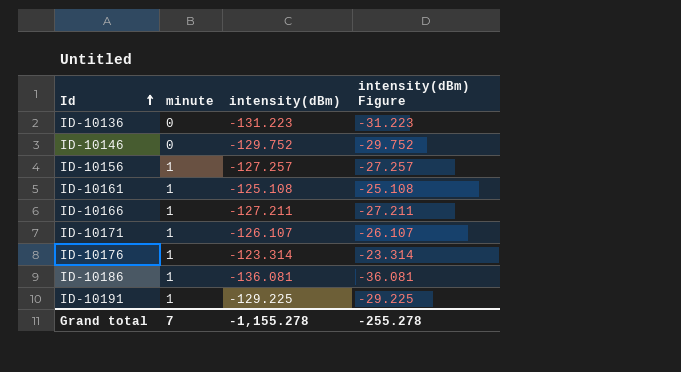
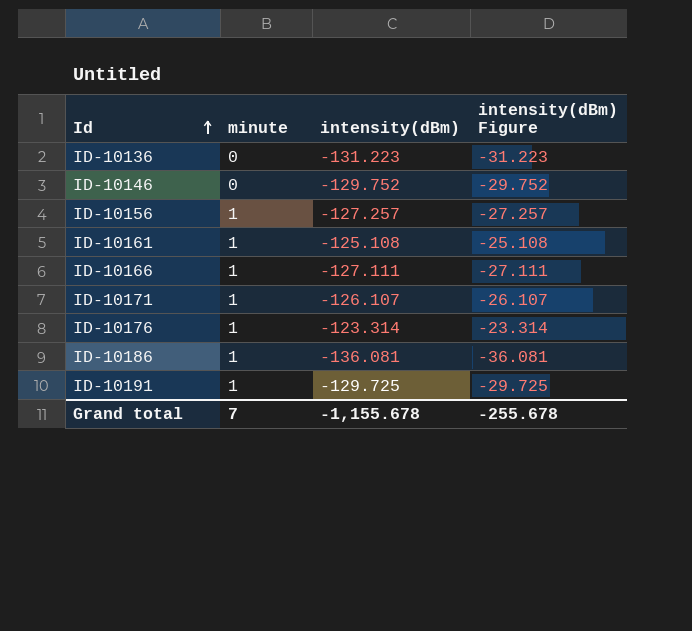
ID-10166 | intensity(dBm): -127.211 -> -127.111
ID-10166 | intensity(dBm) Figure: -27.211 -> -27.111
ID-10191 | intensity(dBm): -129.225 -> -129.725
ID-10191 | intensity(dBm) Figure: -29.225 -> -29.725
Grand total | intensity(dBm): -1,155.278 -> -1,155.678
Grand total | intensity(dBm) Figure: -255.278 -> -255.678

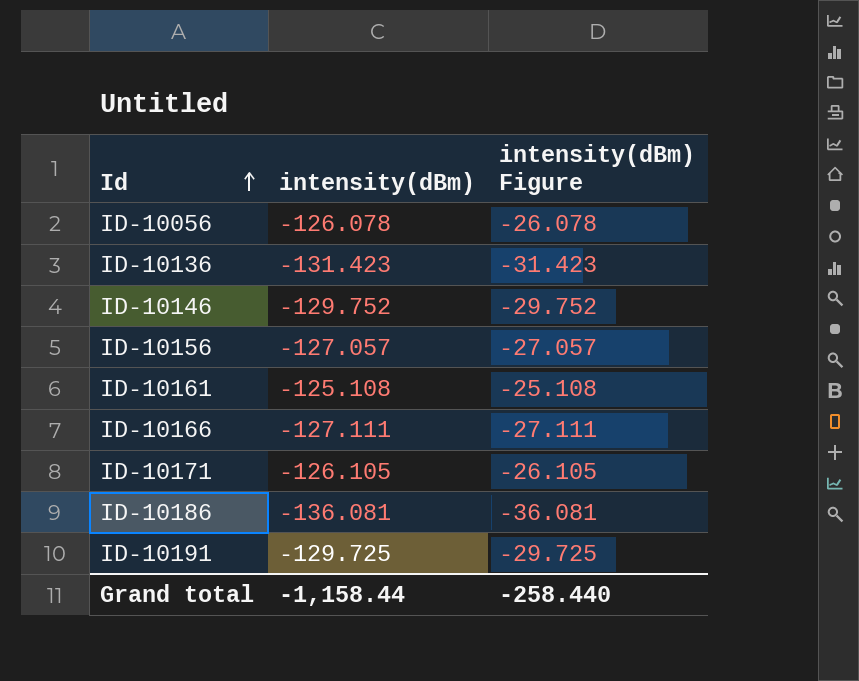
column minute | position: 2 -> none
row ID-10176: 1 | -123.314 | -23.314 -> none
row ID-10056: none -> -126.078 | -26.078
ID-10136 | intensity(dBm): -131.223 -> -131.423
ID-10136 | intensity(dBm) Figure: -31.223 -> -31.423
ID-10156 | intensity(dBm): -127.257 -> -127.057
ID-10156 | intensity(dBm) Figure: -27.257 -> -27.057
ID-10171 | intensity(dBm): -126.107 -> -126.105
ID-10171 | intensity(dBm) Figure: -26.107 -> -26.105
Grand total | intensity(dBm): -1,155.678 -> -1,158.44
Grand total | intensity(dBm) Figure: -255.678 -> -258.440

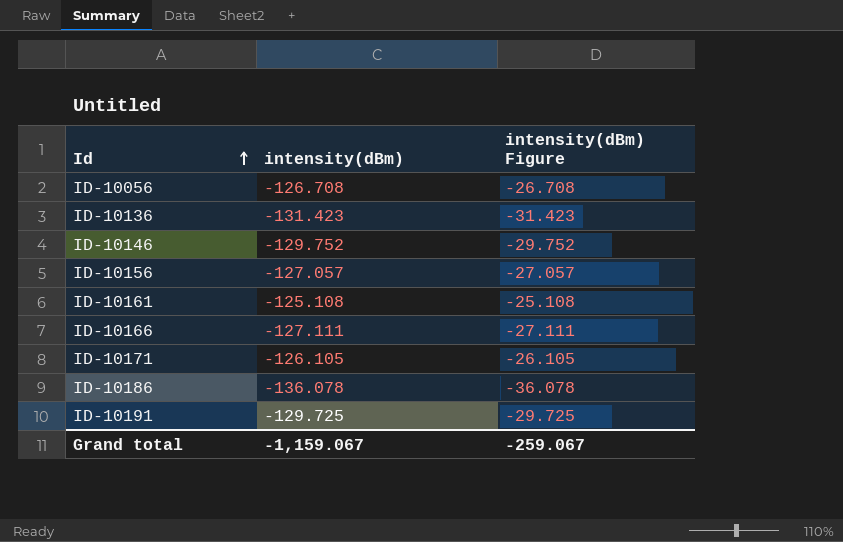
ID-10056 | intensity(dBm): -126.078 -> -126.708
ID-10056 | intensity(dBm) Figure: -26.078 -> -26.708
ID-10186 | intensity(dBm): -136.081 -> -136.078
ID-10186 | intensity(dBm) Figure: -36.081 -> -36.078
Grand total | intensity(dBm): -1,158.44 -> -1,159.067
Grand total | intensity(dBm) Figure: -258.440 -> -259.067

